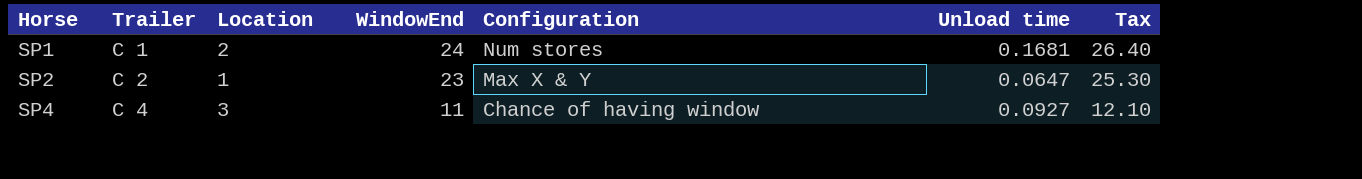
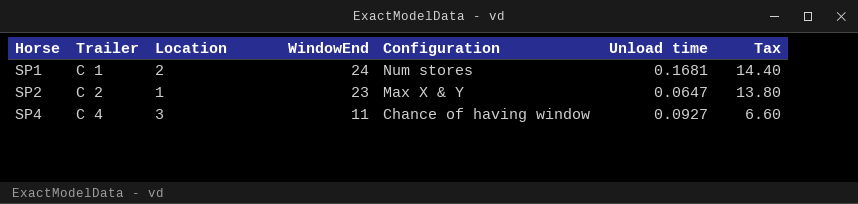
column Tax | formula: [WindowEnd] * 1.1 -> [WindowEnd] * 0.6

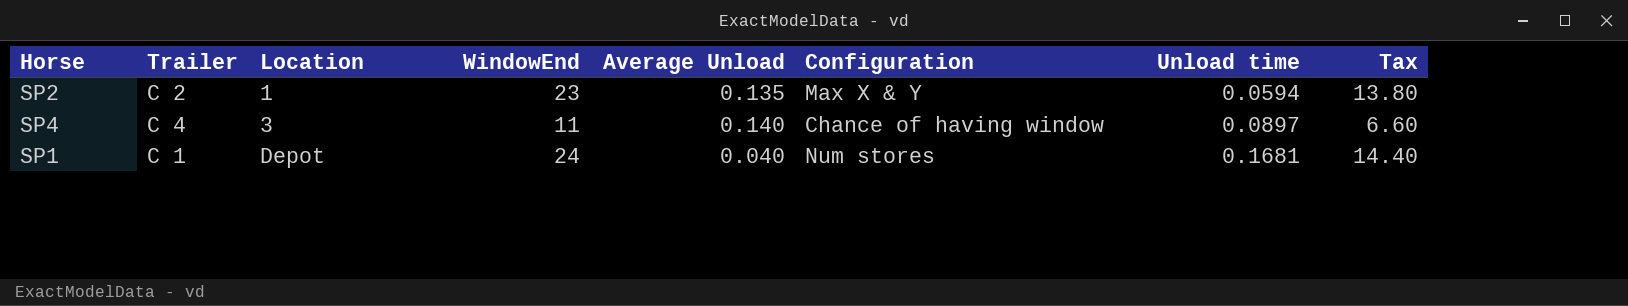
row order: Horse ascending -> Location ascending
column Average Unload | position: none -> 5
SP2 | Unload time: 0.0647 -> 0.0594
SP4 | Unload time: 0.0927 -> 0.0897
SP1 | Location: 2 -> Depot

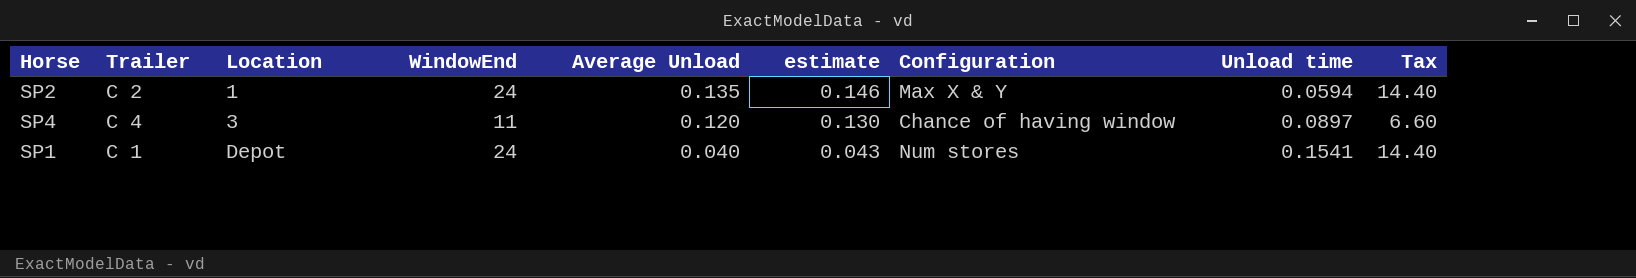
column estimate | formula: none -> [Average Unload] * 1.08
SP2 | WindowEnd: 23 -> 24
SP2 | Tax: 13.80 -> 14.40
SP4 | Average Unload: 0.140 -> 0.120
SP1 | Unload time: 0.1681 -> 0.1541

